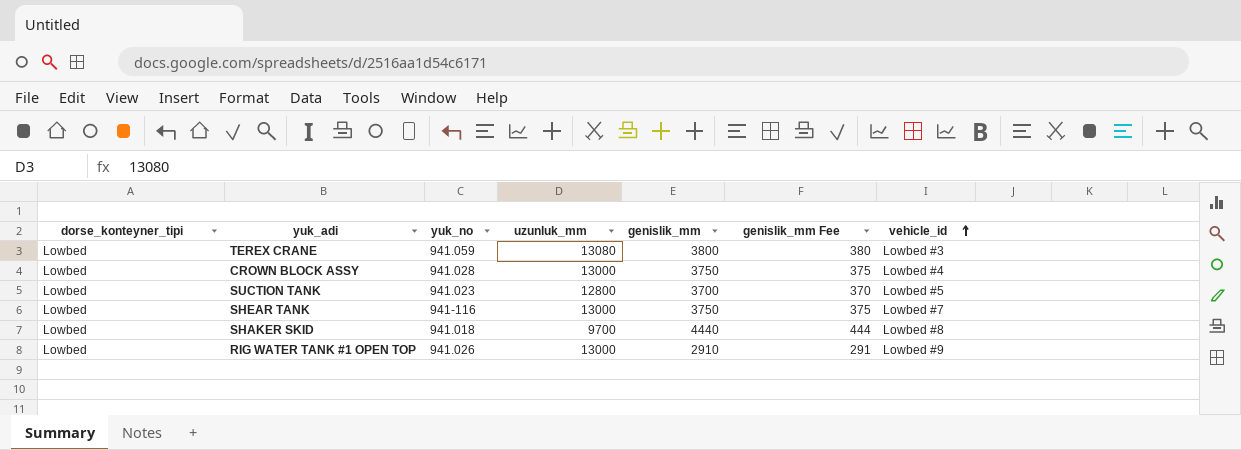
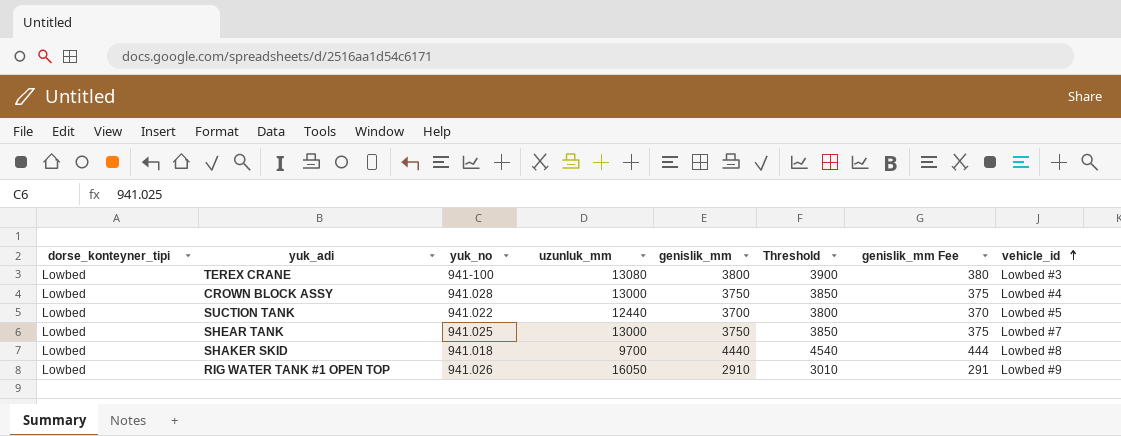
column Threshold | formula: none -> [genislik_mm] + 100
TEREX CRANE | yuk_no: 941.059 -> 941-100
SUCTION TANK | yuk_no: 941.023 -> 941.022
SUCTION TANK | uzunluk_mm: 12800 -> 12440
SHEAR TANK | yuk_no: 941-116 -> 941.025
RIG WATER TANK #1 OPEN TOP | uzunluk_mm: 13000 -> 16050

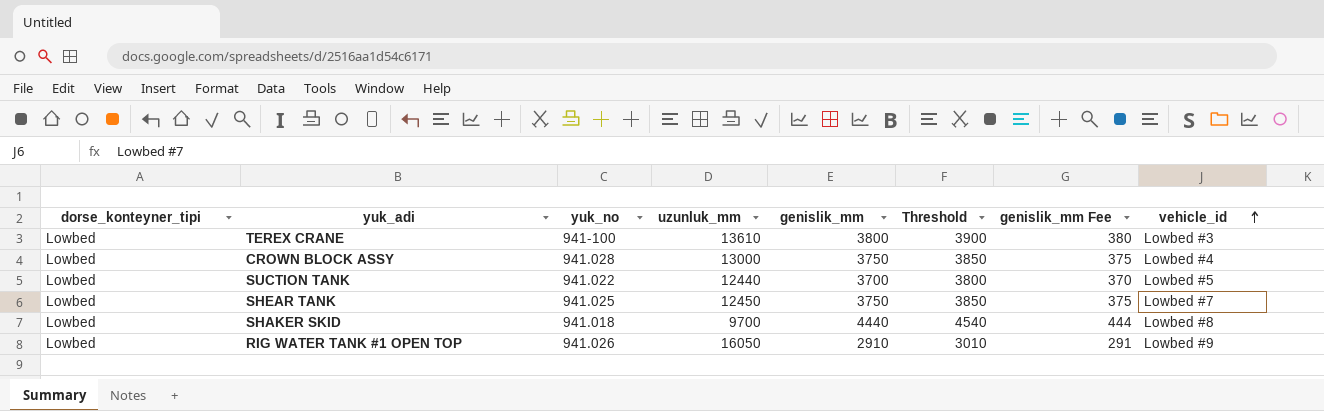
TEREX CRANE | uzunluk_mm: 13080 -> 13610
SHEAR TANK | uzunluk_mm: 13000 -> 12450

